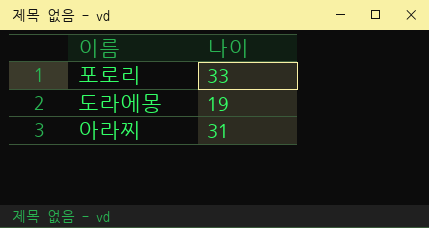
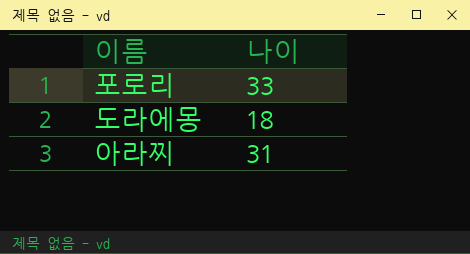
도라에몽 | 나이: 19 -> 18

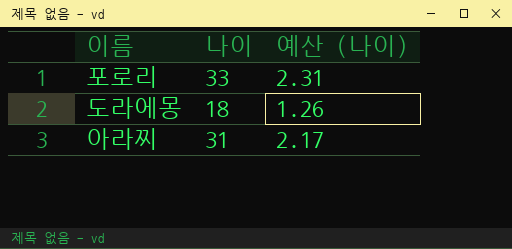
column 예산 (나이) | formula: none -> [나이] * 0.07

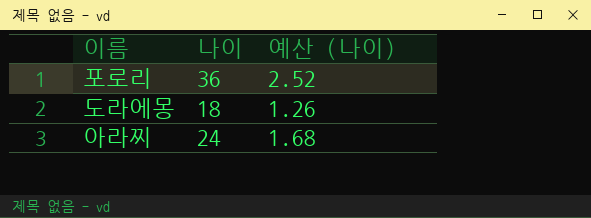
포로리 | 나이: 33 -> 36
포로리 | 예산 (나이): 2.31 -> 2.52
아라찌 | 나이: 31 -> 24
아라찌 | 예산 (나이): 2.17 -> 1.68

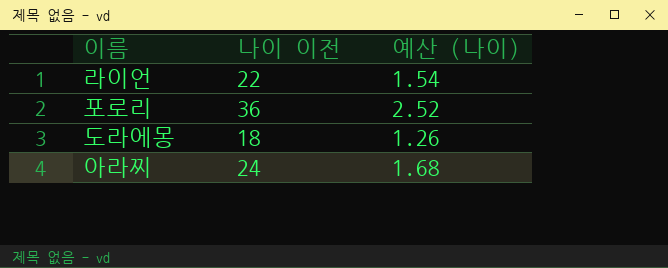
column name: 나이 -> 나이 이전
row 라이언: none -> 22 | 1.54

